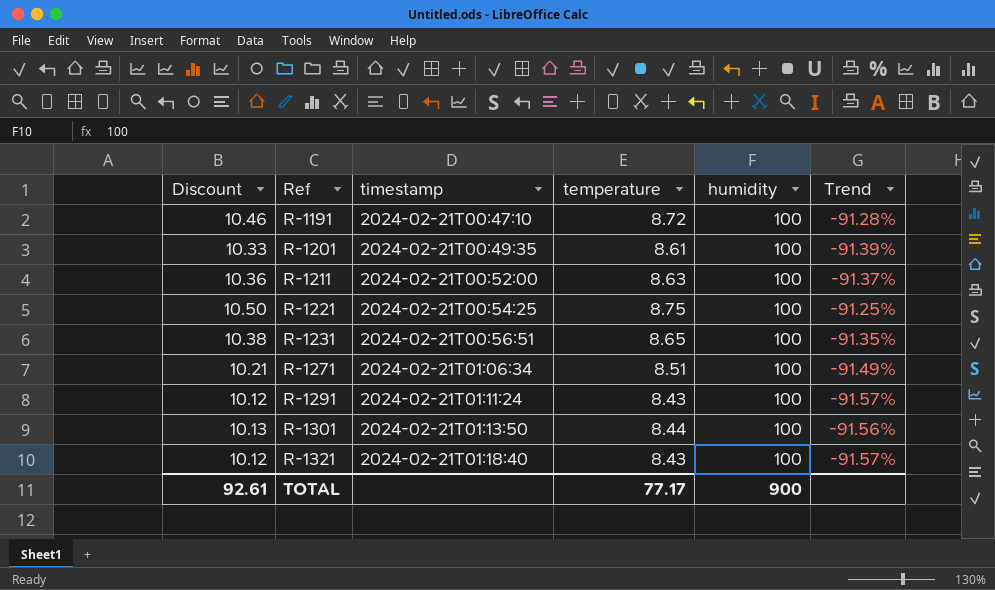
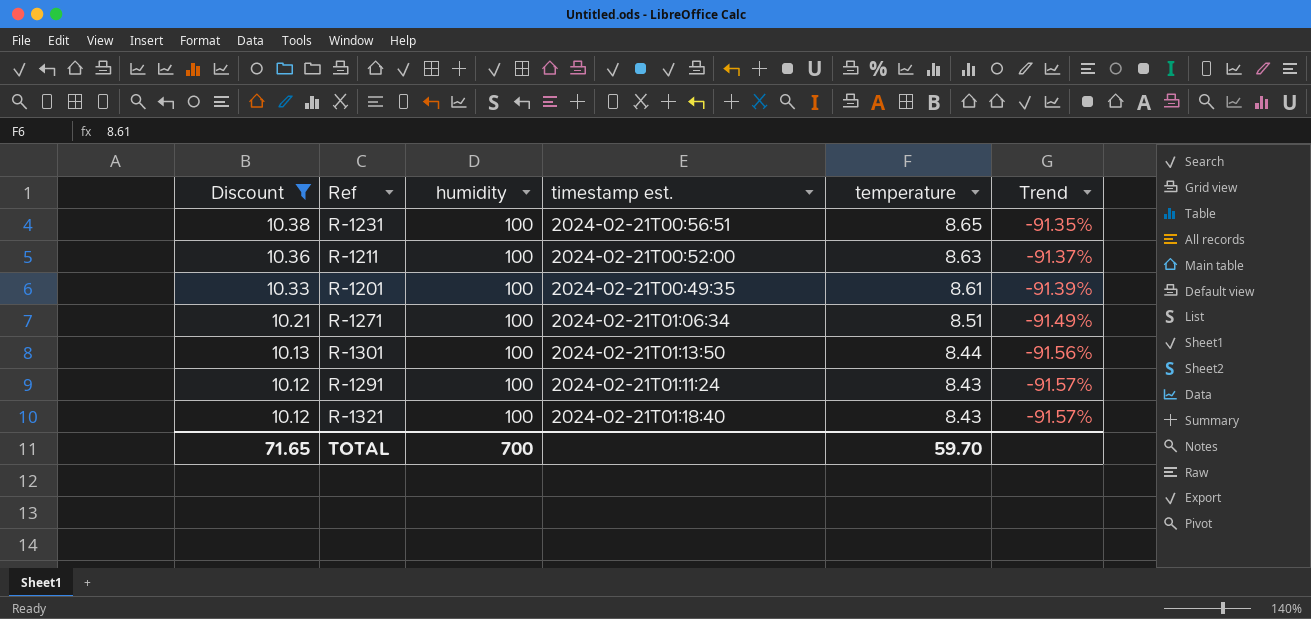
filter: none -> Discount <= 10.38
row order: Ref ascending -> Discount descending
column humidity | position: 5 -> 3
column name: timestamp -> timestamp est.
TOTAL | Discount: 92.61 -> 71.65
TOTAL | humidity: 900 -> 700
TOTAL | temperature: 77.17 -> 59.70

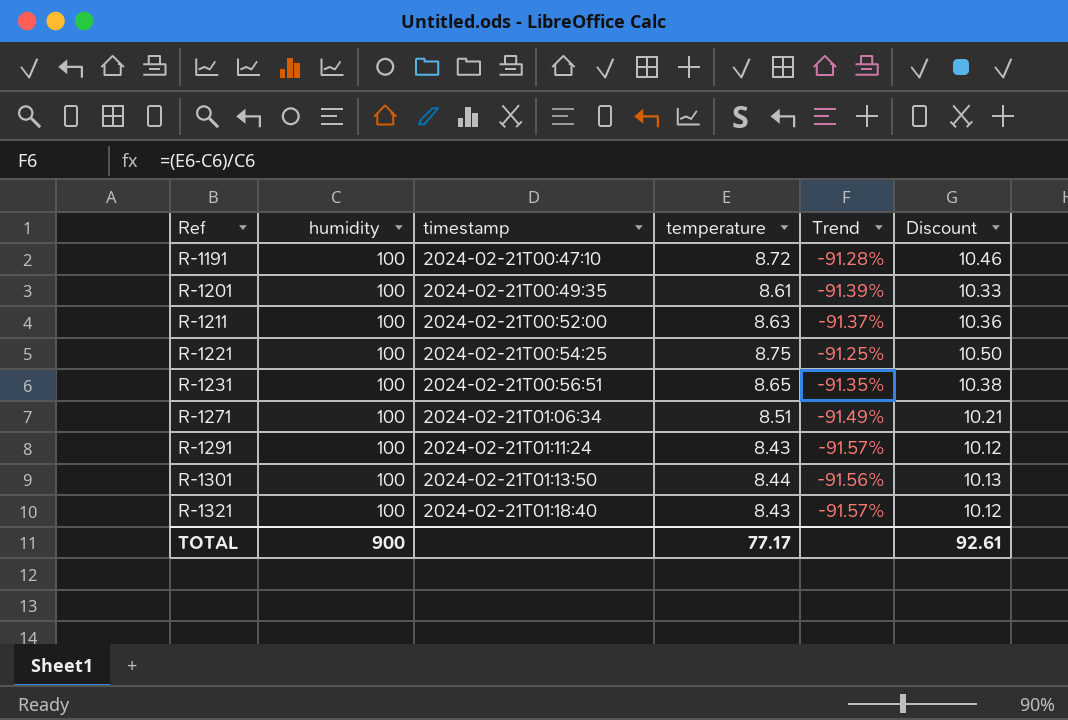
filter: Discount <= 10.38 -> none
row order: Discount descending -> Ref ascending
column name: timestamp est. -> timestamp
column Discount | position: 1 -> 6
TOTAL | humidity: 700 -> 900
TOTAL | temperature: 59.70 -> 77.17
TOTAL | Discount: 71.65 -> 92.61

